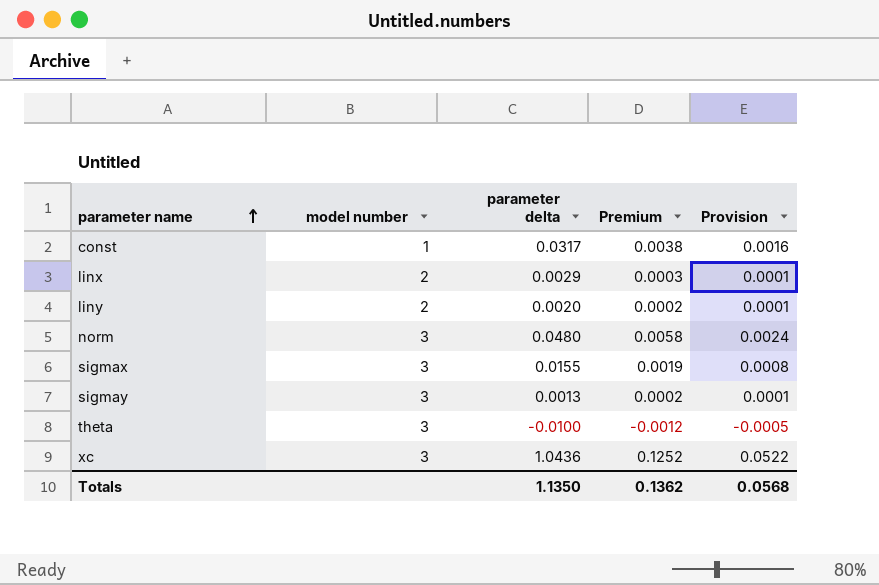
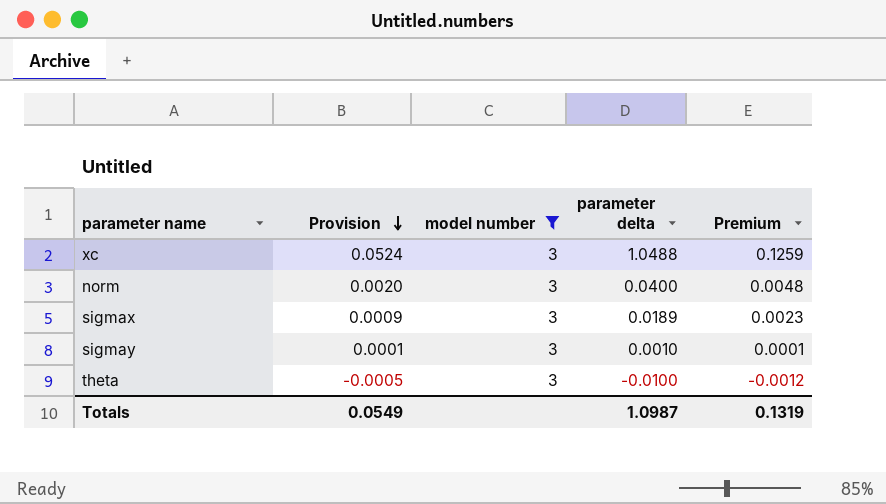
filter: none -> model number = 3
row order: parameter name ascending -> Provision descending
column Provision | position: 5 -> 2
xc | Provision: 0.0522 -> 0.0524
xc | parameter delta: 1.0436 -> 1.0488
xc | Premium: 0.1252 -> 0.1259
norm | Provision: 0.0024 -> 0.0020
norm | parameter delta: 0.0480 -> 0.0400
norm | Premium: 0.0058 -> 0.0048
sigmax | Provision: 0.0008 -> 0.0009
sigmax | parameter delta: 0.0155 -> 0.0189
sigmax | Premium: 0.0019 -> 0.0023
sigmay | parameter delta: 0.0013 -> 0.0010
sigmay | Premium: 0.0002 -> 0.0001
Totals | Provision: 0.0568 -> 0.0549
Totals | parameter delta: 1.1350 -> 1.0987
Totals | Premium: 0.1362 -> 0.1319

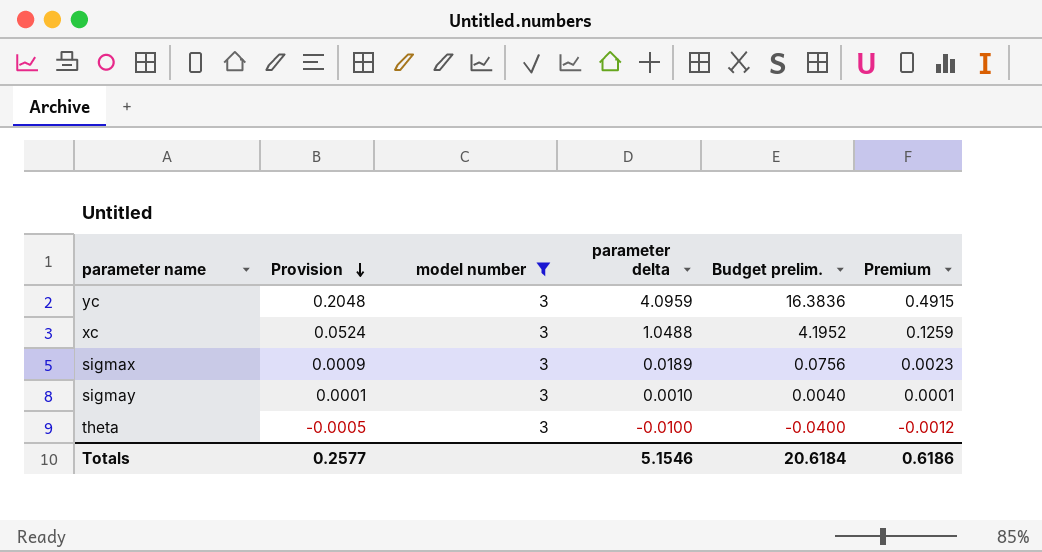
column Budget prelim. | formula: none -> [parameter delta] * 4
row norm: 0.0020 | 3 | 0.0400 | 0.0048 -> none
row yc: none -> 0.2048 | 3 | 4.0959 | 16.3836 | 0.4915
Totals | Provision: 0.0549 -> 0.2577
Totals | parameter delta: 1.0987 -> 5.1546
Totals | Premium: 0.1319 -> 0.6186

